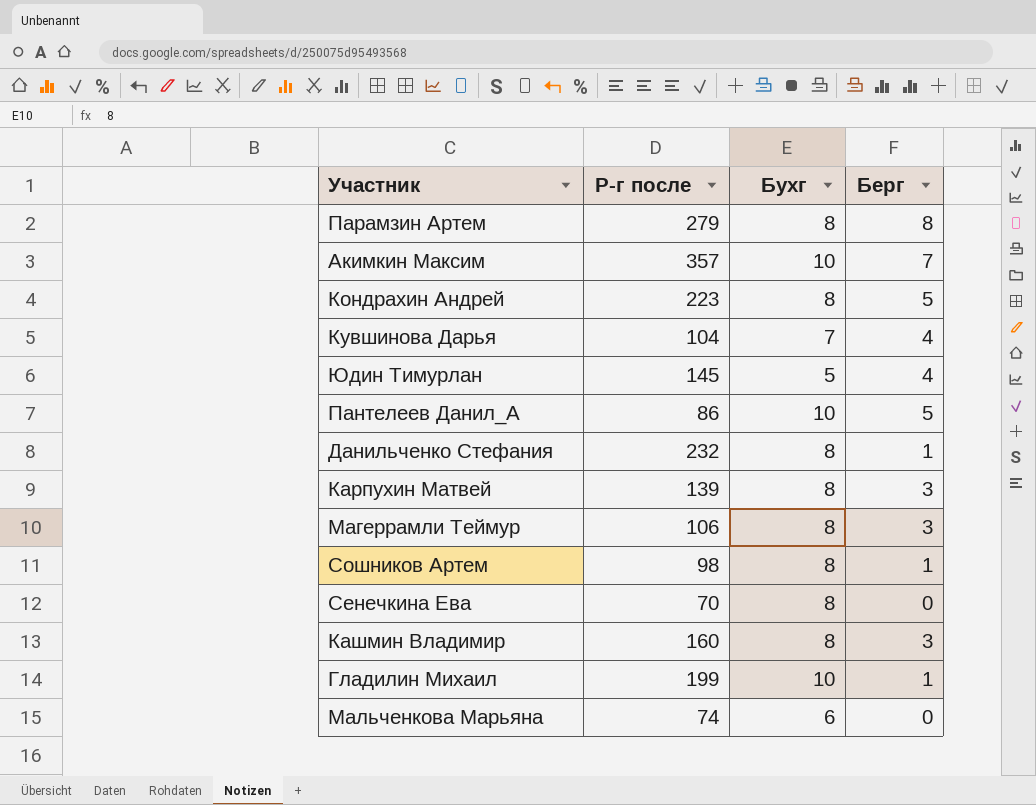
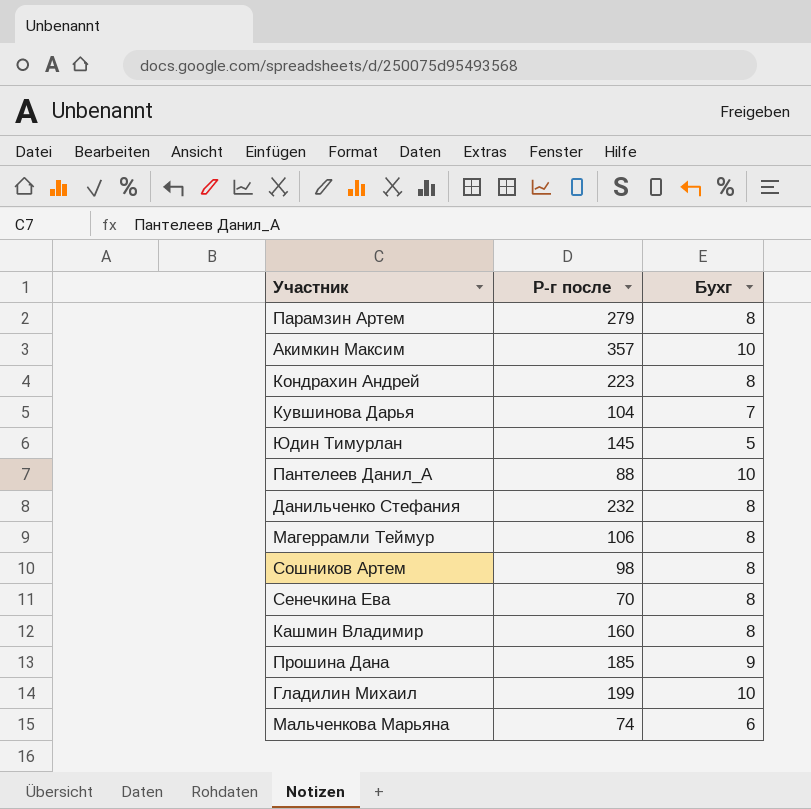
column Берг | position: 4 -> none
row Карпухин Матвей: 139 | 8 | 3 -> none
Пантелеев Данил_А | Р-г после: 86 -> 88
row Прошина Дана: none -> 185 | 9

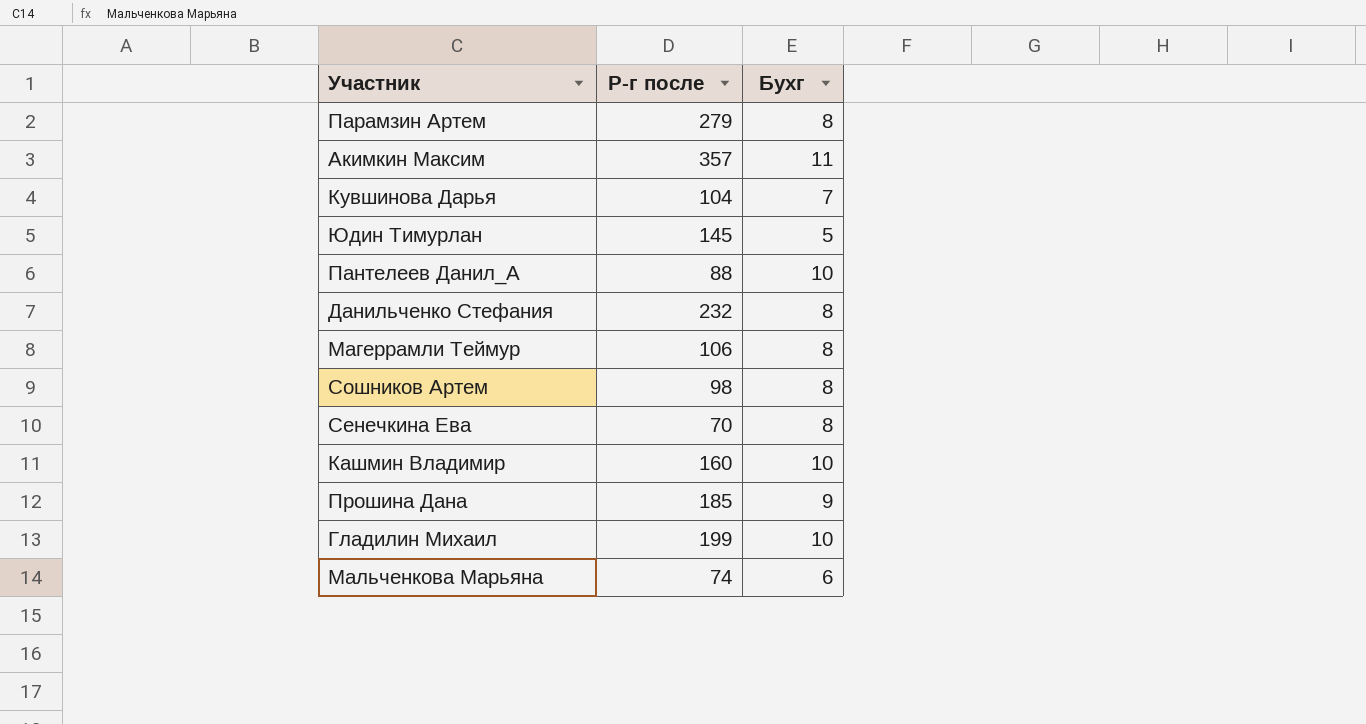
row Кондрахин Андрей: 223 | 8 -> none
Акимкин Максим | Бухг: 10 -> 11
Кашмин Владимир | Бухг: 8 -> 10

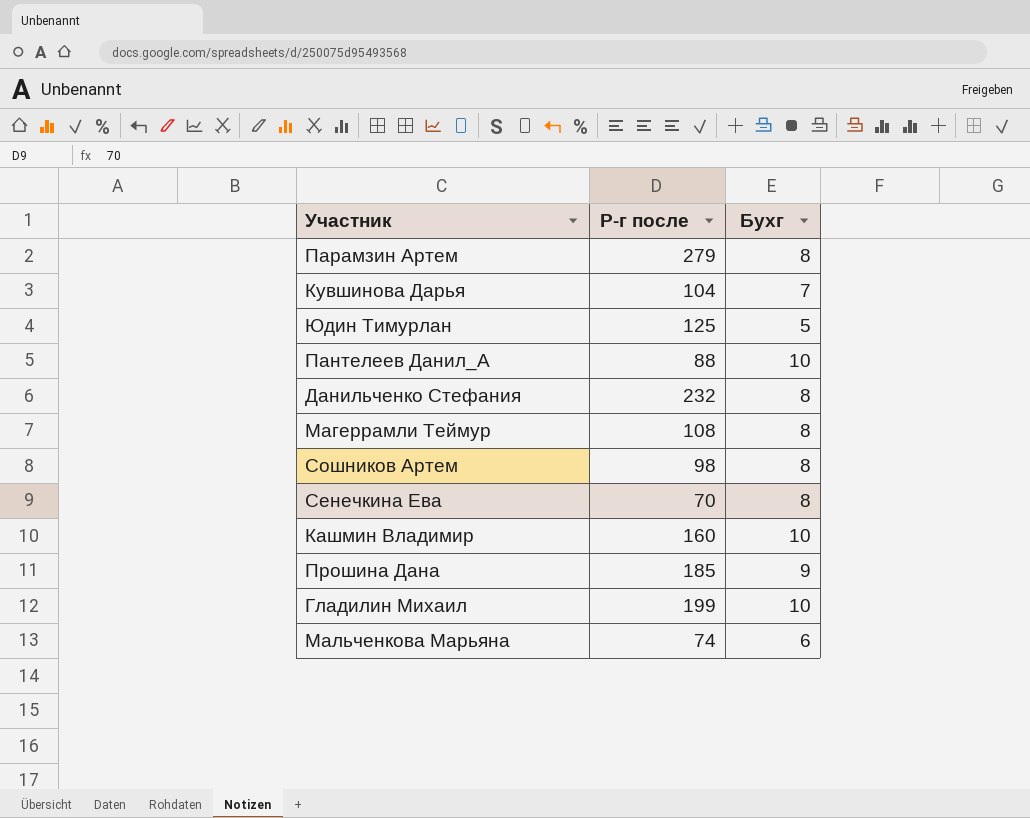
row Акимкин Максим: 357 | 11 -> none
Юдин Тимурлан | Р-г после: 145 -> 125
Магеррамли Теймур | Р-г после: 106 -> 108

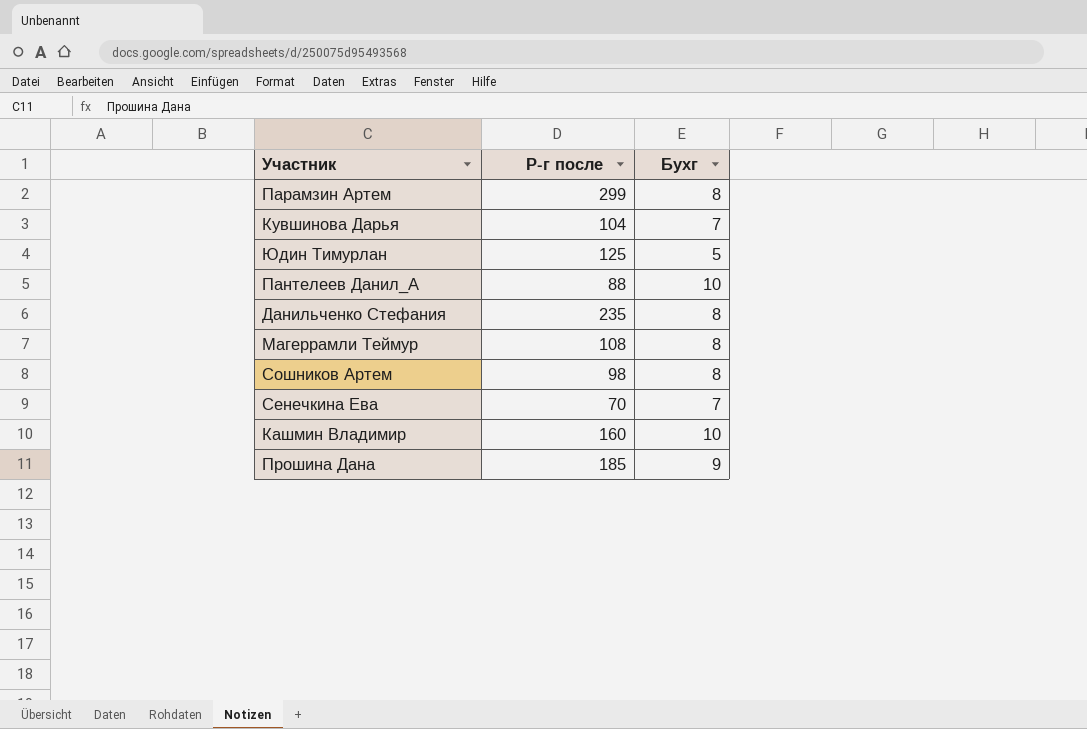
row Гладилин Михаил: 199 | 10 -> none
row Мальченкова Марьяна: 74 | 6 -> none
Парамзин Артем | Р-г после: 279 -> 299
Данильченко Стефания | Р-г после: 232 -> 235
Сенечкина Ева | Бухг: 8 -> 7

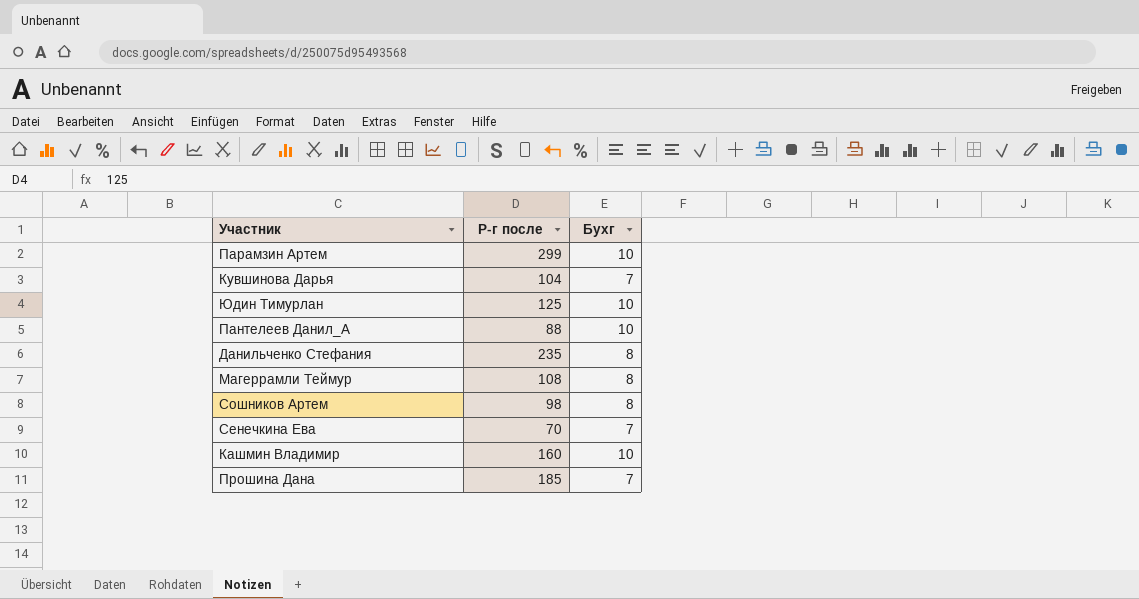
Парамзин Артем | Бухг: 8 -> 10
Юдин Тимурлан | Бухг: 5 -> 10
Прошина Дана | Бухг: 9 -> 7

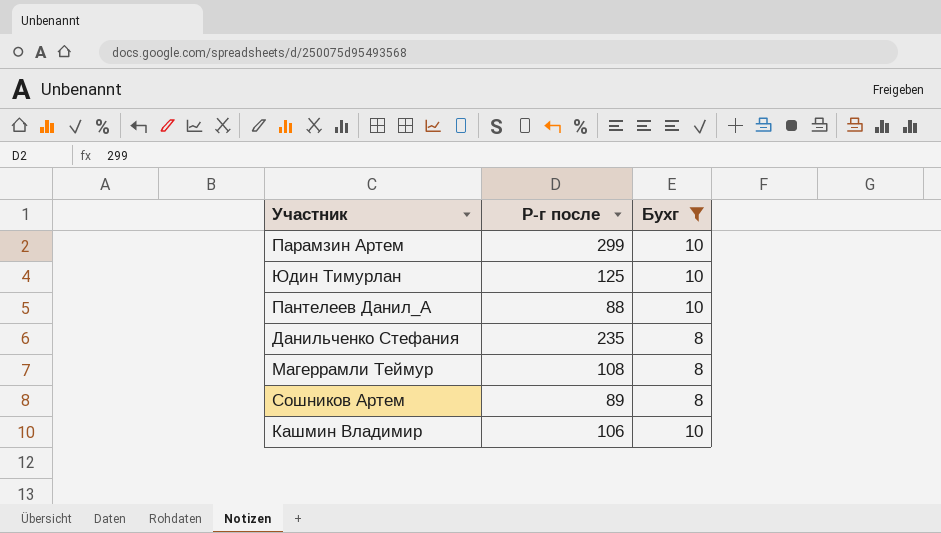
filter: none -> Бухг != 7
Сошников Артем | Р-г после: 98 -> 89
Кашмин Владимир | Р-г после: 160 -> 106

